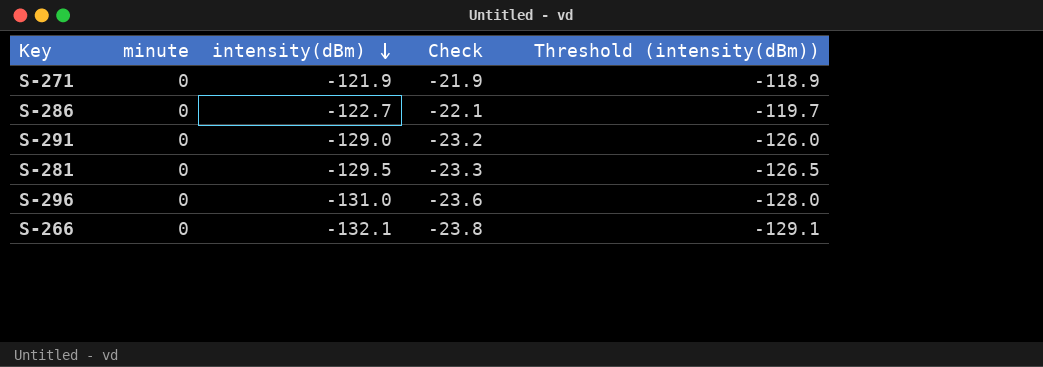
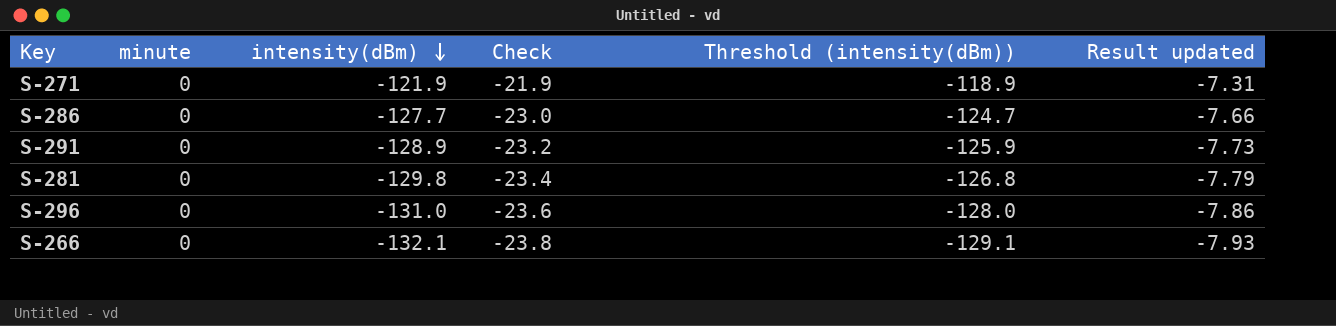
column Result updated | formula: none -> [intensity(dBm)] * 0.06
S-286 | intensity(dBm): -122.7 -> -127.7
S-286 | Check: -22.1 -> -23.0
S-286 | Threshold (intensity(dBm)): -119.7 -> -124.7
S-291 | intensity(dBm): -129.0 -> -128.9
S-291 | Threshold (intensity(dBm)): -126.0 -> -125.9
S-281 | intensity(dBm): -129.5 -> -129.8
S-281 | Check: -23.3 -> -23.4
S-281 | Threshold (intensity(dBm)): -126.5 -> -126.8

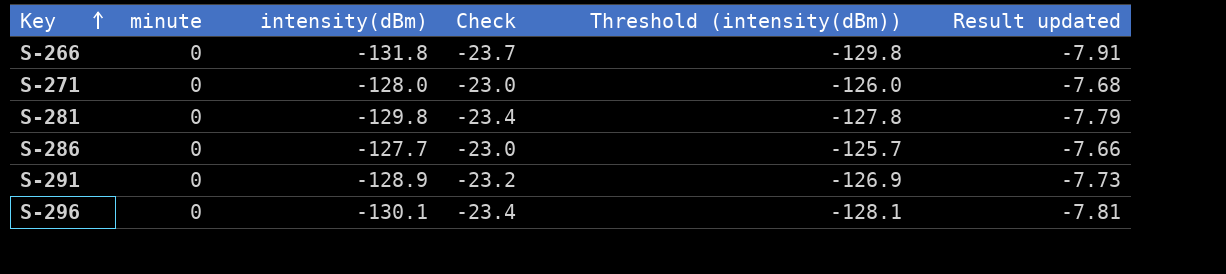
row order: intensity(dBm) descending -> Key ascending
column Threshold (intensity(dBm)) | formula: [intensity(dBm)] + 3 -> [intensity(dBm)] + 2
S-266 | intensity(dBm): -132.1 -> -131.8
S-266 | Check: -23.8 -> -23.7
S-266 | Result updated: -7.93 -> -7.91
S-271 | intensity(dBm): -121.9 -> -128.0
S-271 | Check: -21.9 -> -23.0
S-271 | Result updated: -7.31 -> -7.68
S-296 | intensity(dBm): -131.0 -> -130.1
S-296 | Check: -23.6 -> -23.4
S-296 | Result updated: -7.86 -> -7.81

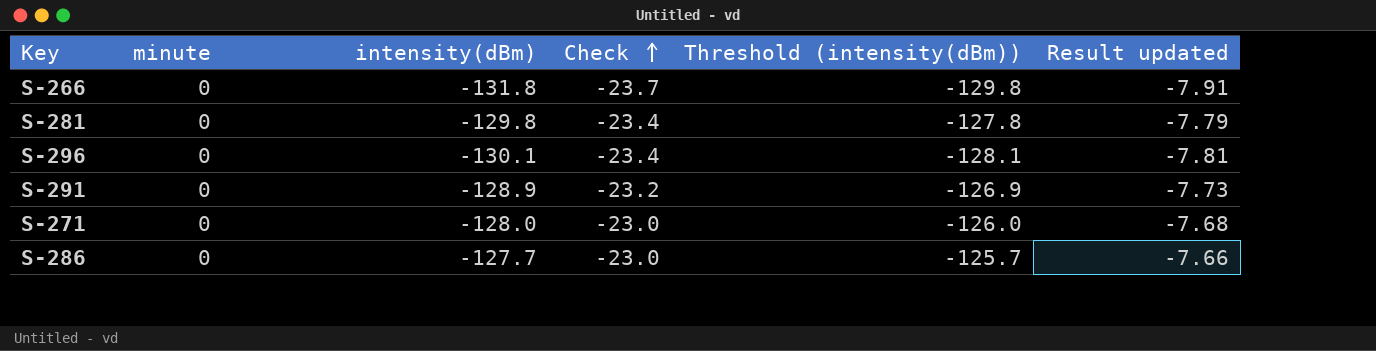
row order: Key ascending -> Check ascending

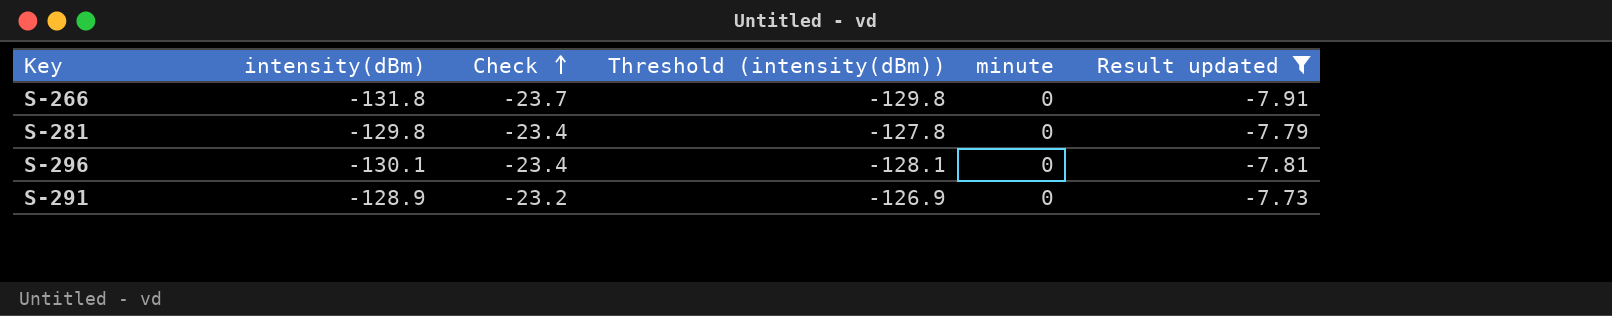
filter: none -> Result updated <= -7.73
column minute | position: 2 -> 5

